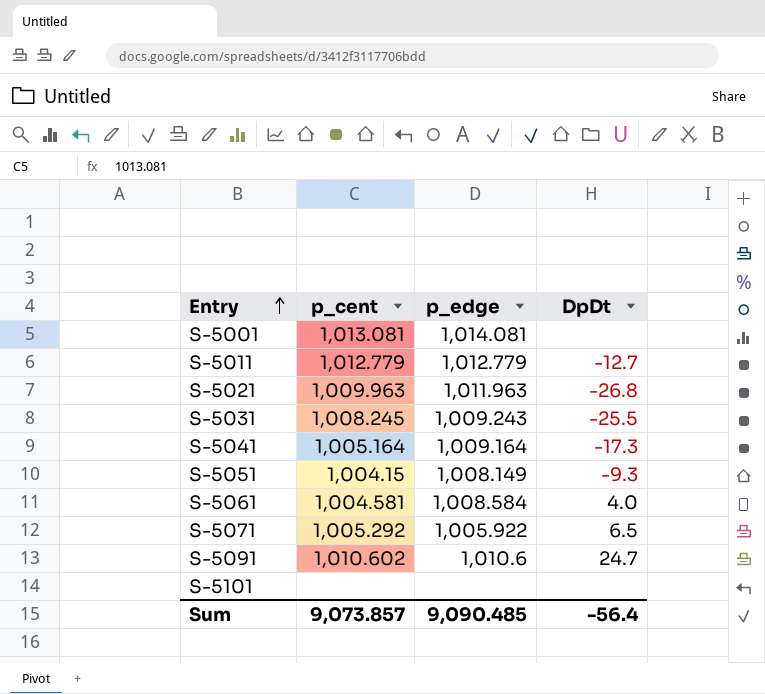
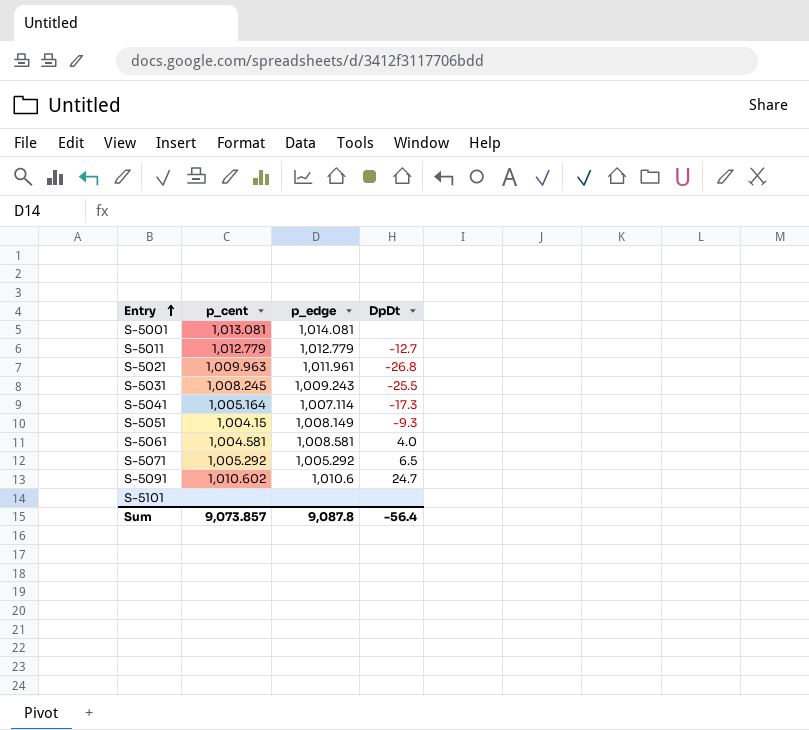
S-5021 | p_edge: 1,011.963 -> 1,011.961
S-5041 | p_edge: 1,009.164 -> 1,007.114
S-5061 | p_edge: 1,008.584 -> 1,008.581
S-5071 | p_edge: 1,005.922 -> 1,005.292
Sum | p_edge: 9,090.485 -> 9,087.8

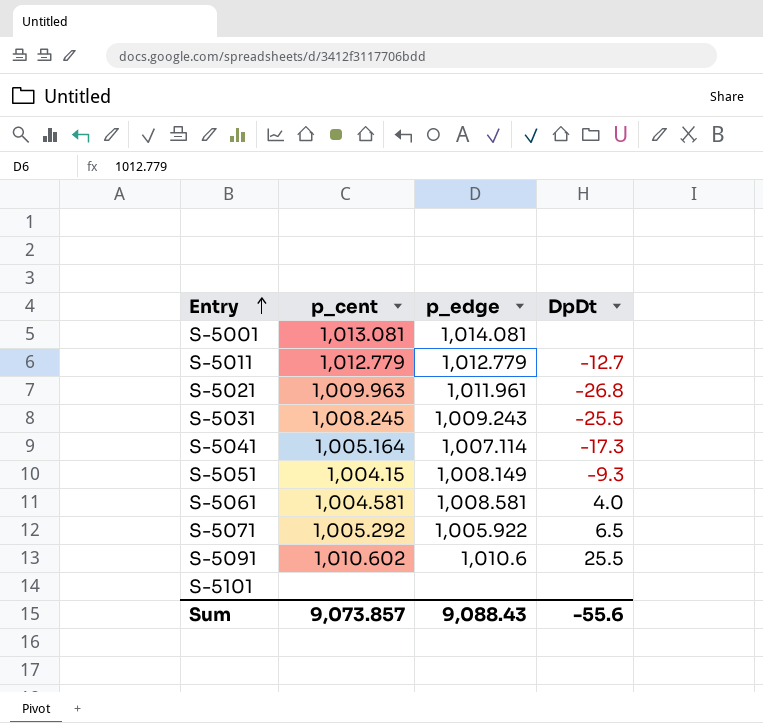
S-5071 | p_edge: 1,005.292 -> 1,005.922
S-5091 | DpDt: 24.7 -> 25.5
Sum | p_edge: 9,087.8 -> 9,088.43
Sum | DpDt: -56.4 -> -55.6

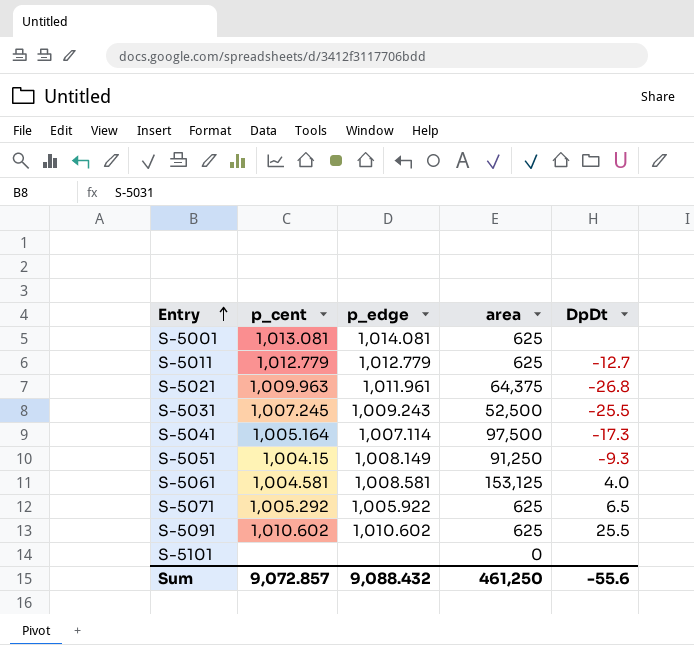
column area | position: none -> 4
S-5031 | p_cent: 1,008.245 -> 1,007.245
S-5091 | p_edge: 1,010.6 -> 1,010.602
Sum | p_cent: 9,073.857 -> 9,072.857
Sum | p_edge: 9,088.43 -> 9,088.432

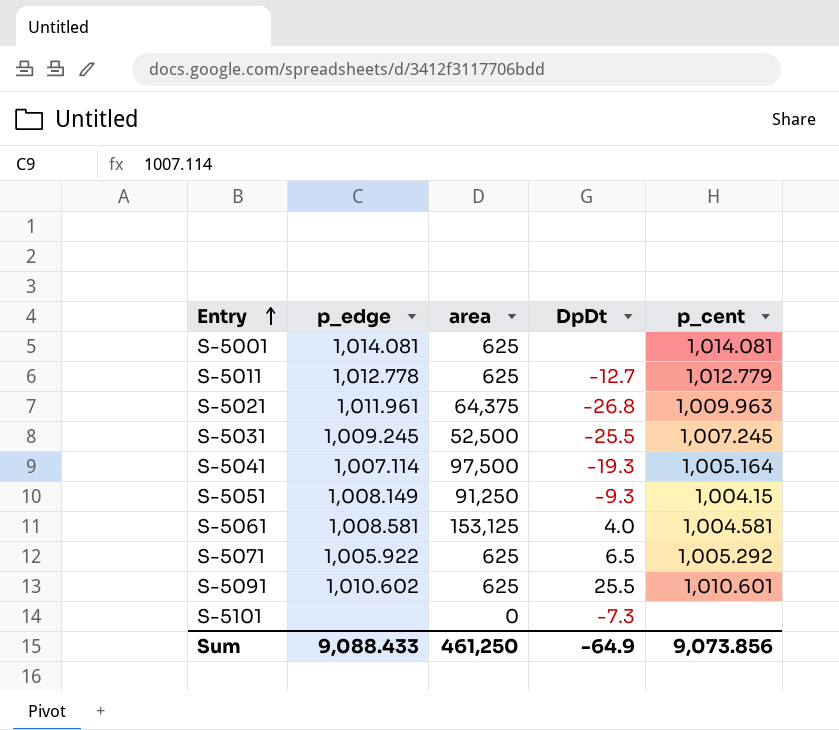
column p_cent | position: 2 -> 5
S-5001 | p_cent: 1,013.081 -> 1,014.081
S-5011 | p_edge: 1,012.779 -> 1,012.778
S-5031 | p_edge: 1,009.243 -> 1,009.245
S-5041 | DpDt: -17.3 -> -19.3
S-5091 | p_cent: 1,010.602 -> 1,010.601
S-5101 | DpDt: none -> -7.3
Sum | p_edge: 9,088.432 -> 9,088.433
Sum | DpDt: -55.6 -> -64.9
Sum | p_cent: 9,072.857 -> 9,073.856

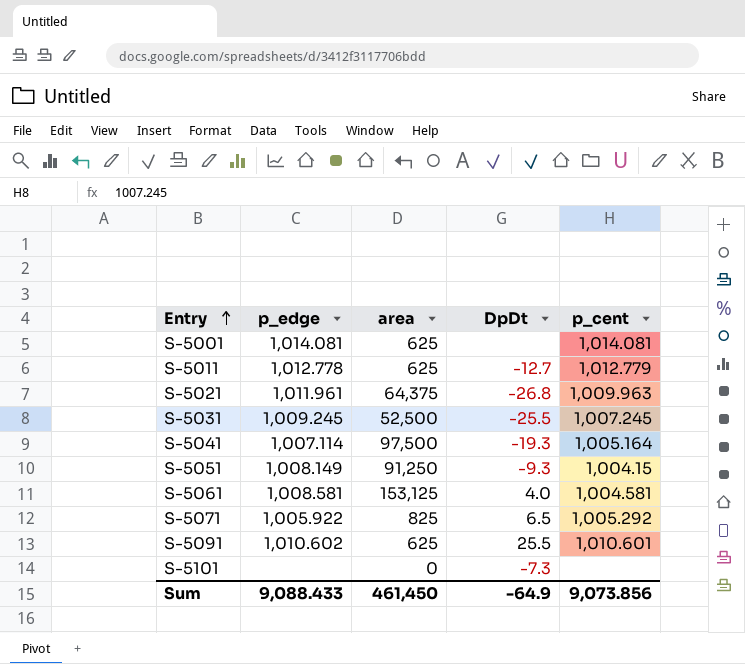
S-5071 | area: 625 -> 825
Sum | area: 461,250 -> 461,450

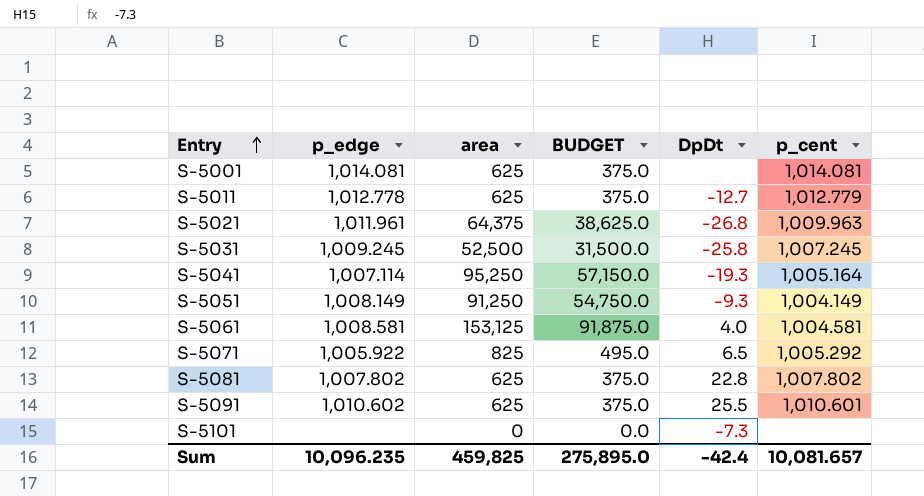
column BUDGET | formula: none -> [area] * 0.6
S-5031 | DpDt: -25.5 -> -25.8
S-5041 | area: 97,500 -> 95,250
S-5051 | p_cent: 1,004.15 -> 1,004.149
row S-5081: none -> 1,007.802 | 625 | 375.0 | 22.8 | 1,007.802
Sum | p_edge: 9,088.433 -> 10,096.235
Sum | area: 461,450 -> 459,825
Sum | DpDt: -64.9 -> -42.4
Sum | p_cent: 9,073.856 -> 10,081.657

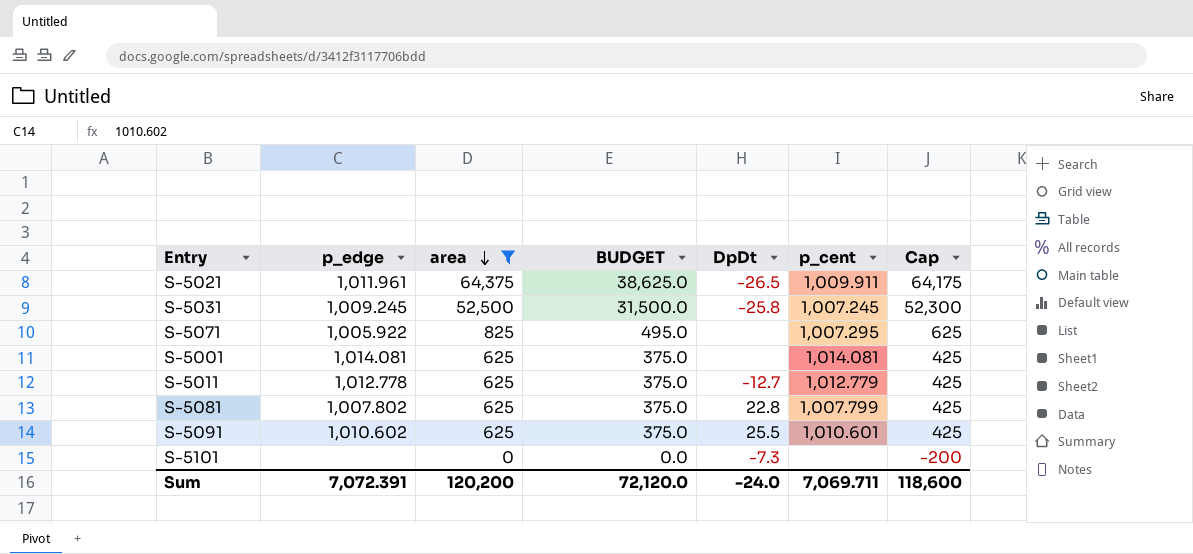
filter: none -> area <= 64,375
row order: Entry ascending -> area descending
column Cap | formula: none -> [area] - 200
S-5021 | DpDt: -26.8 -> -26.5
S-5021 | p_cent: 1,009.963 -> 1,009.911
S-5071 | DpDt: 6.5 -> none
S-5071 | p_cent: 1,005.292 -> 1,007.295
S-5081 | p_cent: 1,007.802 -> 1,007.799
Sum | p_edge: 10,096.235 -> 7,072.391
Sum | area: 459,825 -> 120,200
Sum | BUDGET: 275,895.0 -> 72,120.0
Sum | DpDt: -42.4 -> -24.0
Sum | p_cent: 10,081.657 -> 7,069.711

